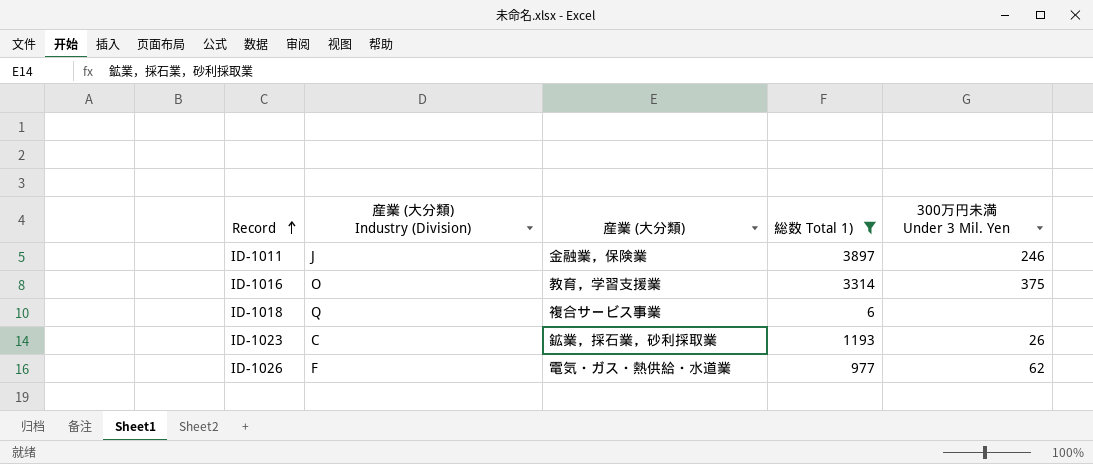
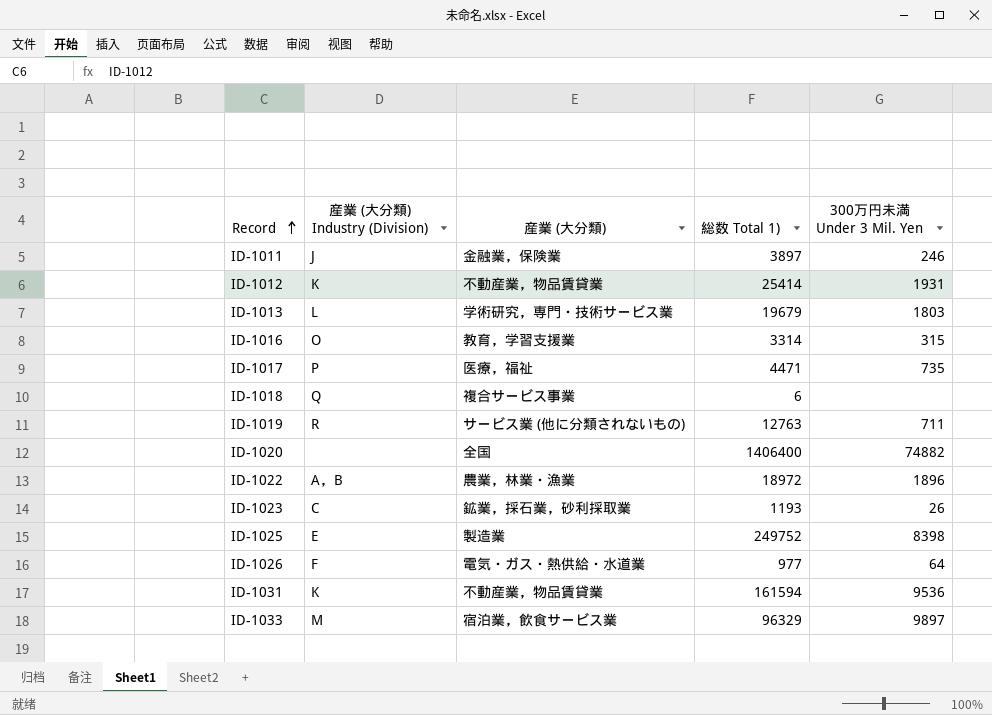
filter: 総数 Total 1) <= 3897 -> none
ID-1016 | 300万円未満 Under 3 Mil. Yen: 375 -> 315
ID-1026 | 300万円未満 Under 3 Mil. Yen: 62 -> 64

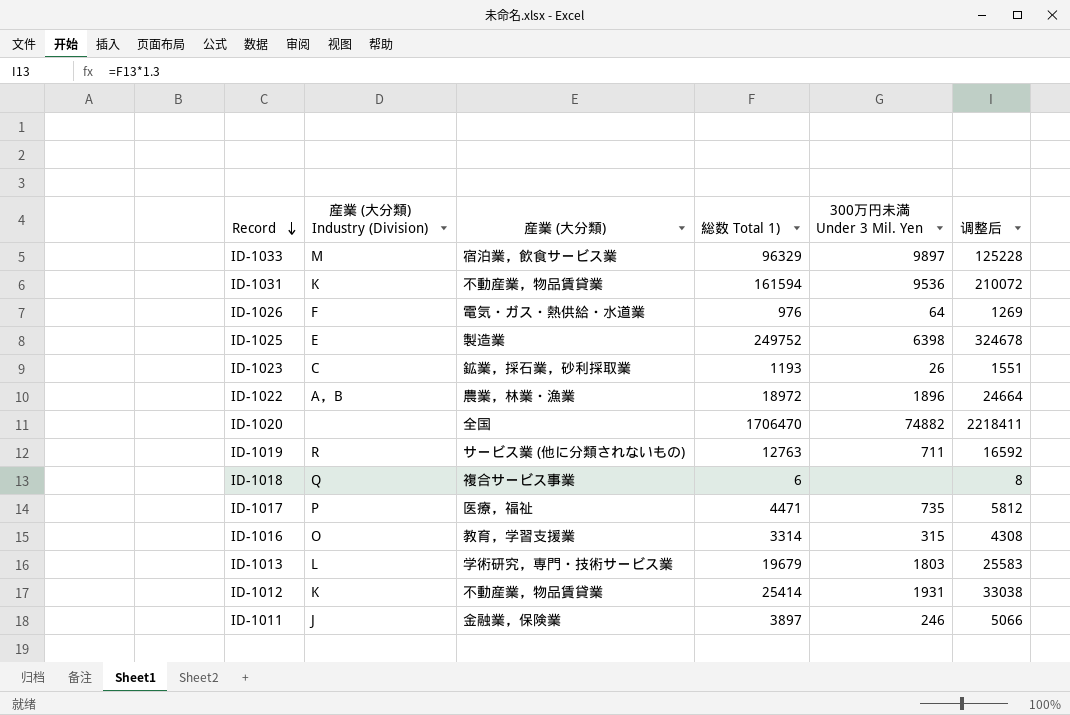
row order: Record ascending -> Record descending
column 调整后 | formula: none -> [総数 Total 1)] * 1.3
ID-1026 | 総数 Total 1): 977 -> 976
ID-1025 | 300万円未満 Under 3 Mil. Yen: 8398 -> 6398
ID-1020 | 総数 Total 1): 1406400 -> 1706470

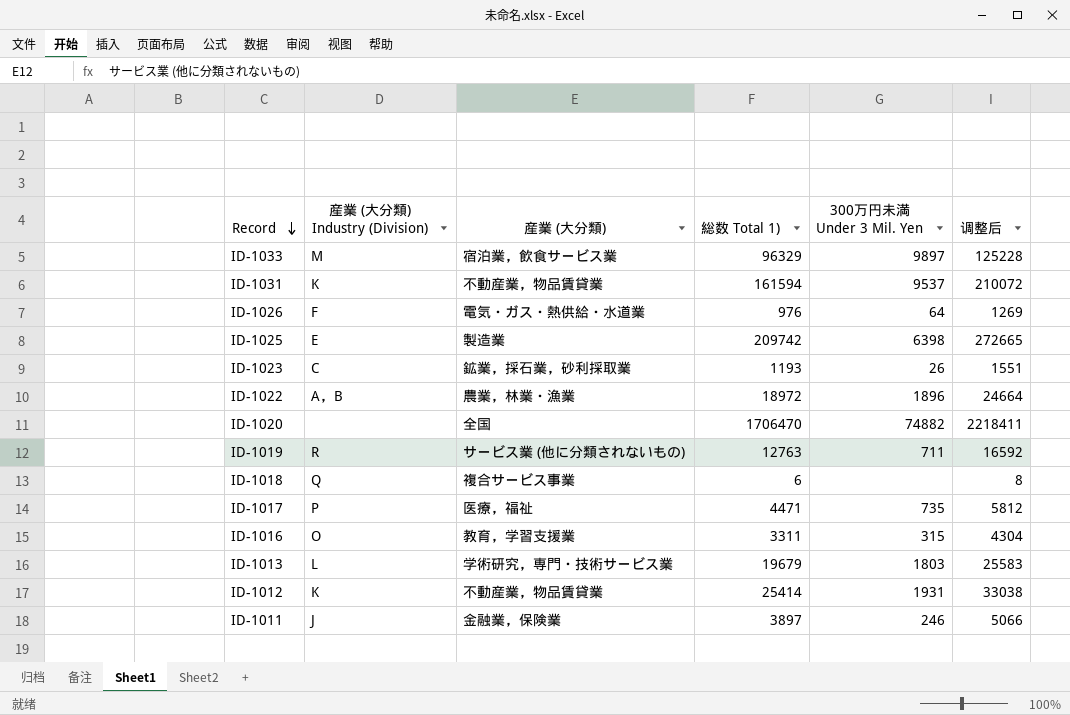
ID-1031 | 300万円未満 Under 3 Mil. Yen: 9536 -> 9537
ID-1025 | 総数 Total 1): 249752 -> 209742
ID-1025 | 调整后: 324678 -> 272665
ID-1016 | 総数 Total 1): 3314 -> 3311
ID-1016 | 调整后: 4308 -> 4304

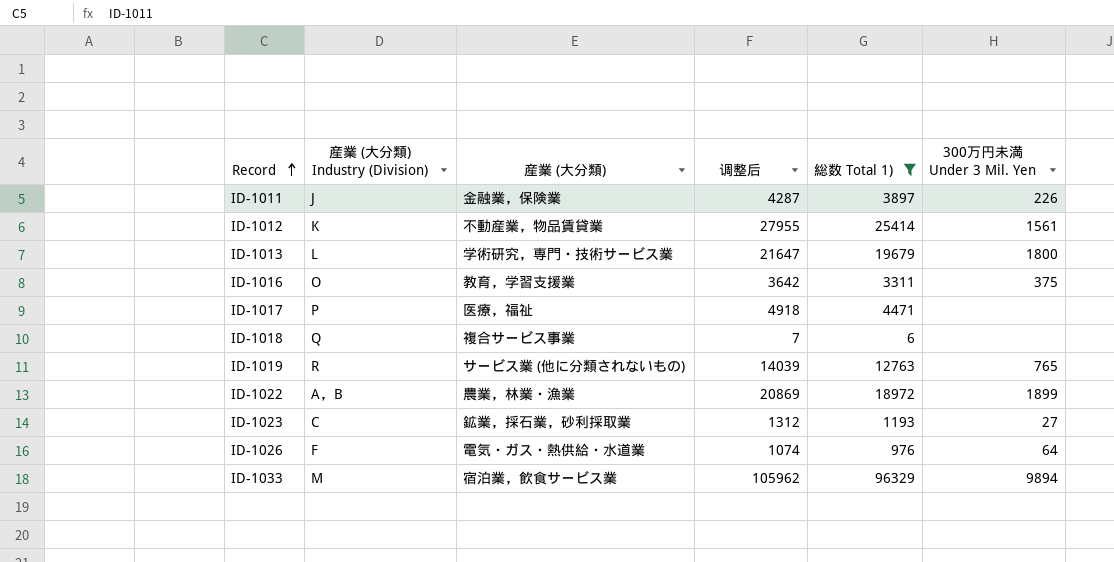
filter: none -> 総数 Total 1) <= 96329
row order: Record descending -> Record ascending
column 调整后 | formula: [総数 Total 1)] * 1.3 -> [総数 Total 1)] * 1.1
column 调整后 | position: 6 -> 4
ID-1011 | 300万円未満 Under 3 Mil. Yen: 246 -> 226
ID-1012 | 300万円未満 Under 3 Mil. Yen: 1931 -> 1561
ID-1013 | 300万円未満 Under 3 Mil. Yen: 1803 -> 1800
ID-1016 | 300万円未満 Under 3 Mil. Yen: 315 -> 375
ID-1017 | 300万円未満 Under 3 Mil. Yen: 735 -> none
ID-1019 | 300万円未満 Under 3 Mil. Yen: 711 -> 765
ID-1022 | 300万円未満 Under 3 Mil. Yen: 1896 -> 1899
ID-1023 | 300万円未満 Under 3 Mil. Yen: 26 -> 27
ID-1033 | 300万円未満 Under 3 Mil. Yen: 9897 -> 9894

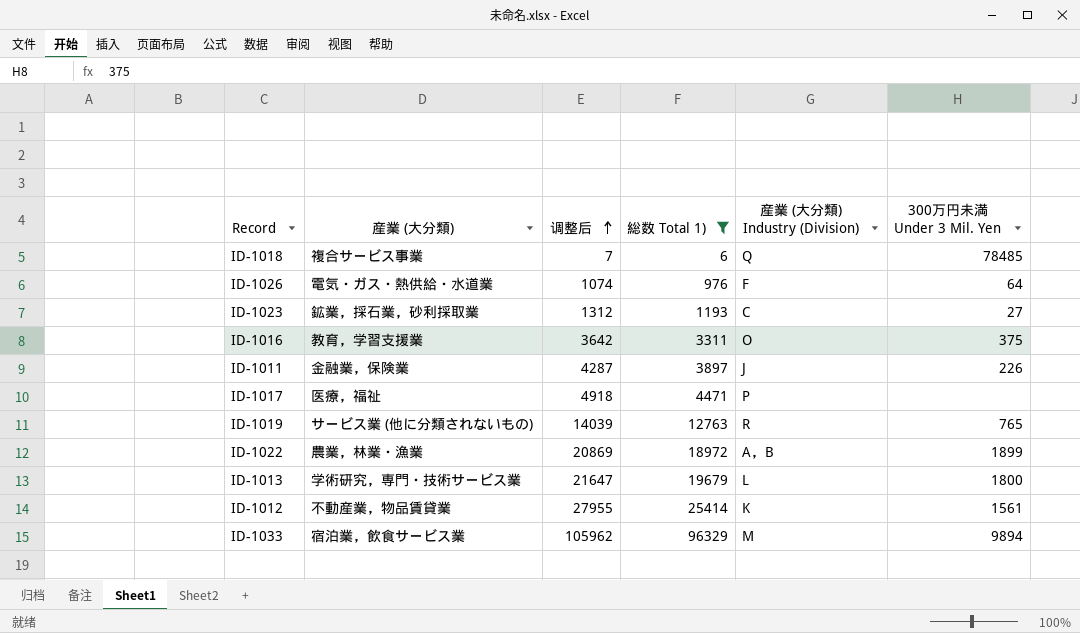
row order: Record ascending -> 调整后 ascending
column 産業 (大分類) Industry (Division) | position: 2 -> 5
ID-1018 | 300万円未満 Under 3 Mil. Yen: none -> 78485

